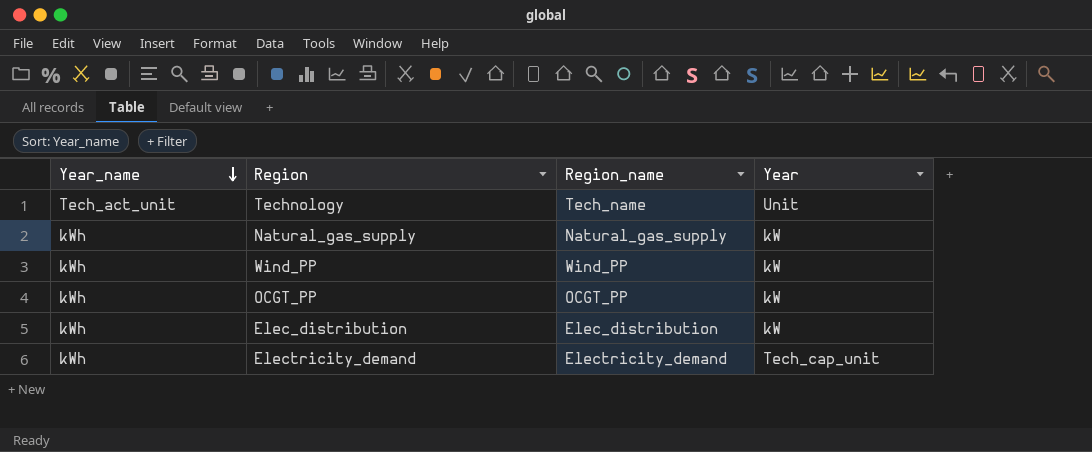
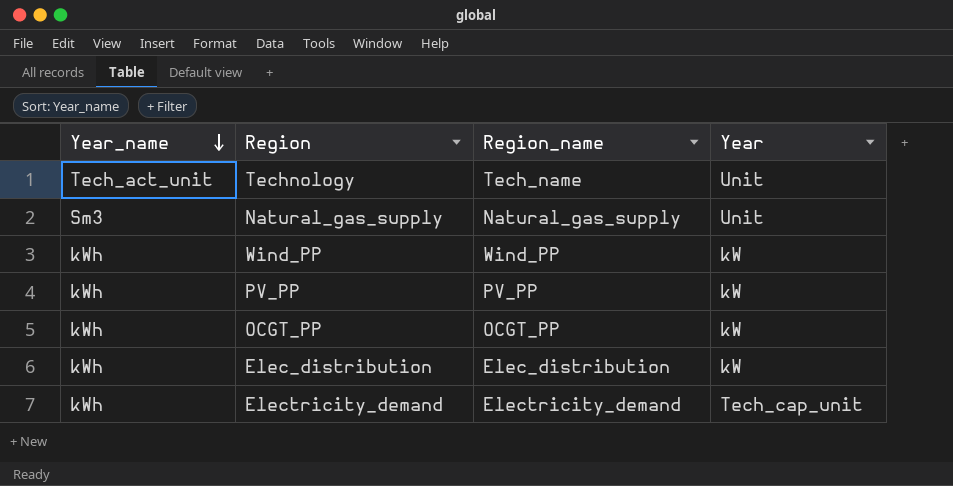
Natural_gas_supply | Year_name: kWh -> Sm3
Natural_gas_supply | Year: kW -> Unit
row PV_PP: none -> kWh | PV_PP | kW

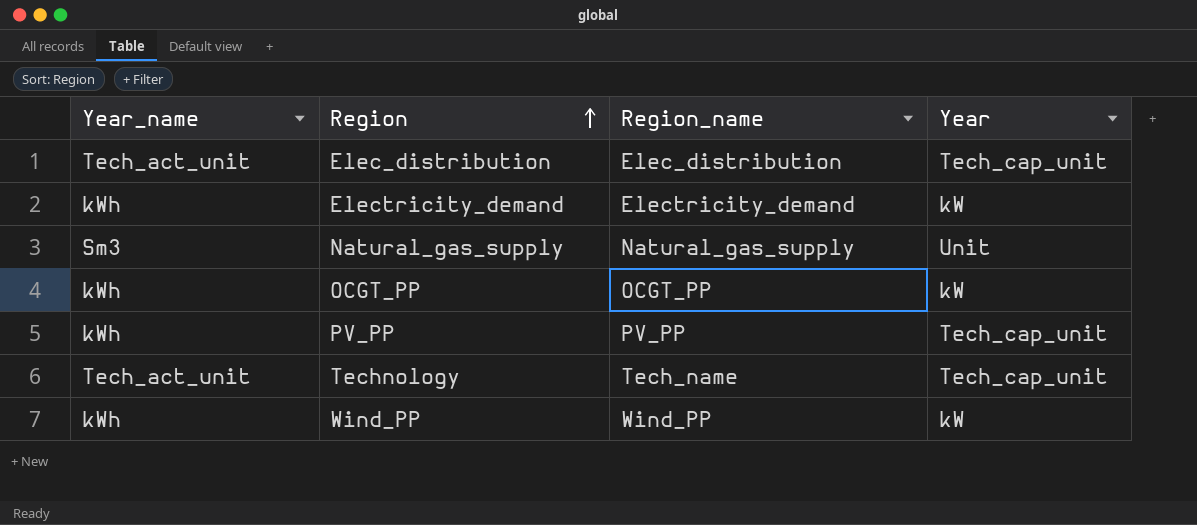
row order: Year_name descending -> Region ascending
Elec_distribution | Year_name: kWh -> Tech_act_unit
Elec_distribution | Year: kW -> Tech_cap_unit
Electricity_demand | Year: Tech_cap_unit -> kW
PV_PP | Year: kW -> Tech_cap_unit
Technology | Year: Unit -> Tech_cap_unit

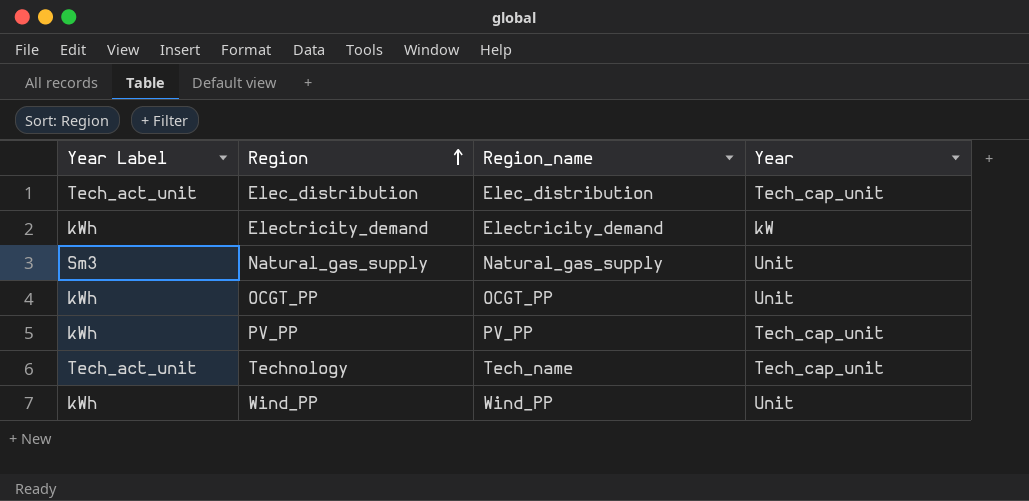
column name: Year_name -> Year Label
OCGT_PP | Year: kW -> Unit
Wind_PP | Year: kW -> Unit

